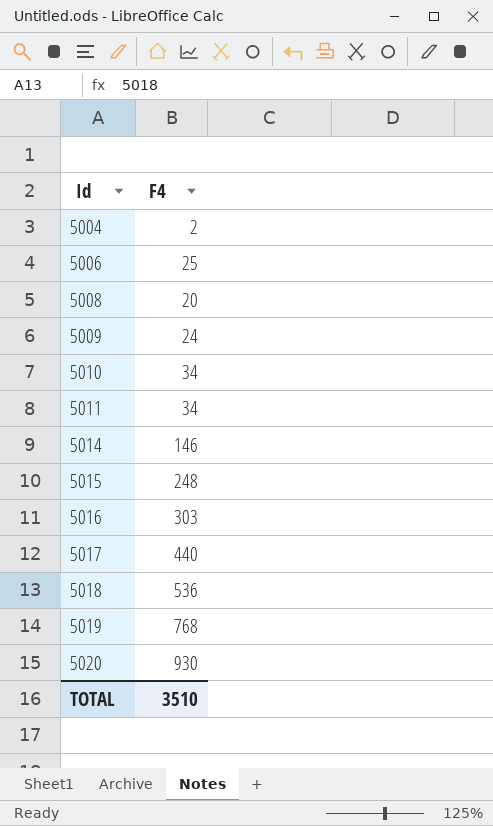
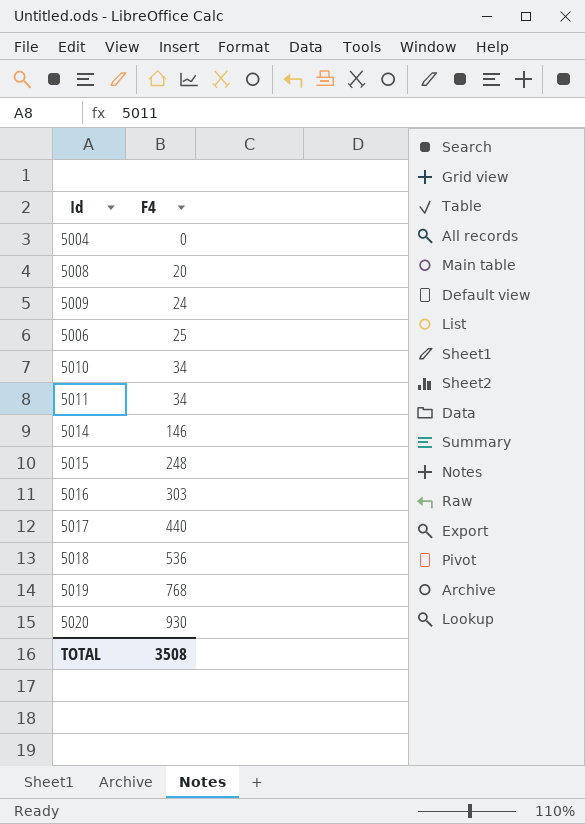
row order: Id ascending -> F4 ascending
5004 | F4: 2 -> 0
TOTAL | F4: 3510 -> 3508

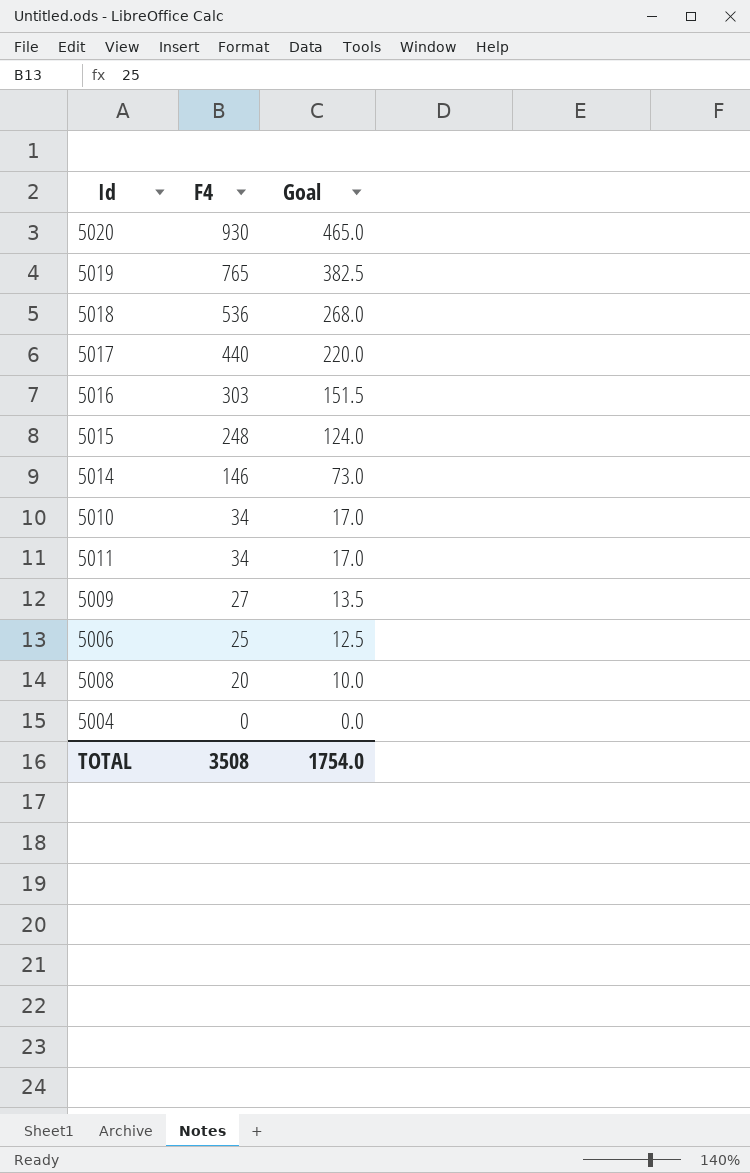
row order: F4 ascending -> F4 descending
column Goal | formula: none -> [F4] * 0.5
5019 | F4: 768 -> 765
5009 | F4: 24 -> 27

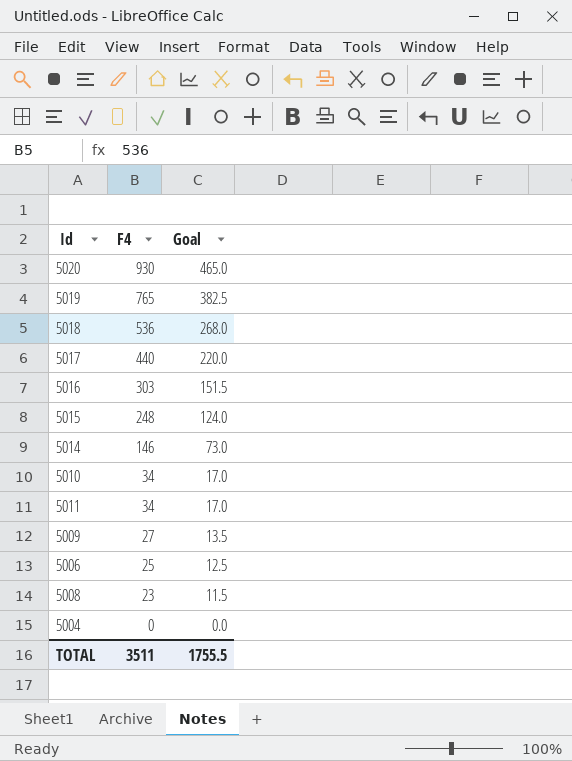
5008 | F4: 20 -> 23
5008 | Goal: 10.0 -> 11.5
TOTAL | F4: 3508 -> 3511
TOTAL | Goal: 1754.0 -> 1755.5

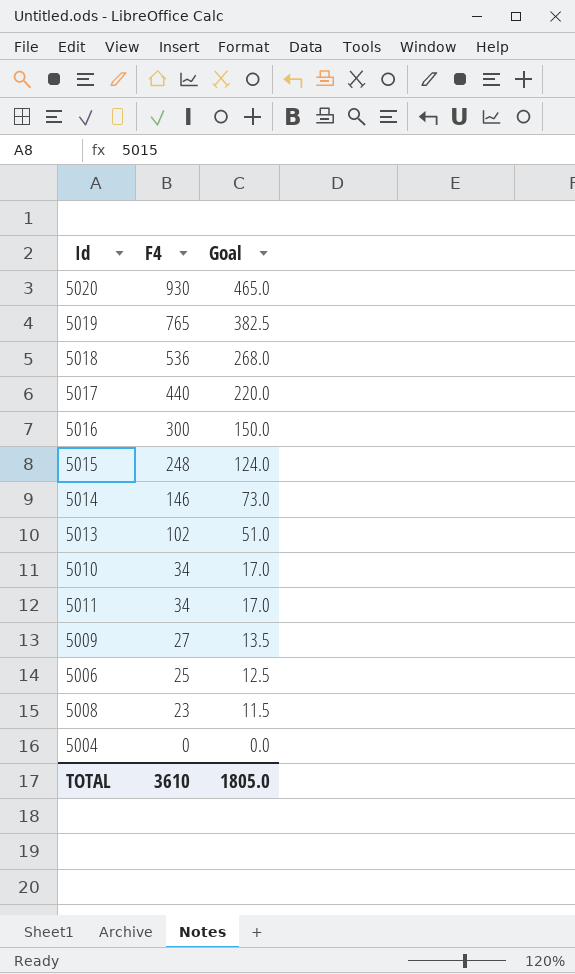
5016 | F4: 303 -> 300
5016 | Goal: 151.5 -> 150.0
row 5013: none -> 102 | 51.0
TOTAL | F4: 3511 -> 3610
TOTAL | Goal: 1755.5 -> 1805.0

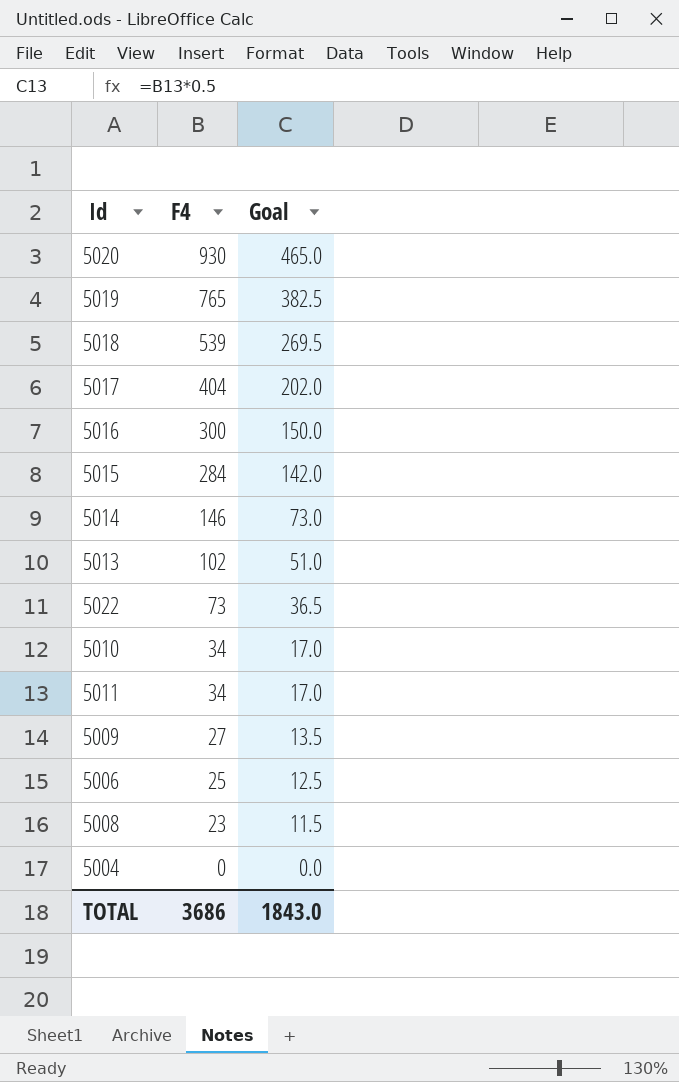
5018 | F4: 536 -> 539
5018 | Goal: 268.0 -> 269.5
5017 | F4: 440 -> 404
5017 | Goal: 220.0 -> 202.0
5015 | F4: 248 -> 284
5015 | Goal: 124.0 -> 142.0
row 5022: none -> 73 | 36.5
TOTAL | F4: 3610 -> 3686
TOTAL | Goal: 1805.0 -> 1843.0

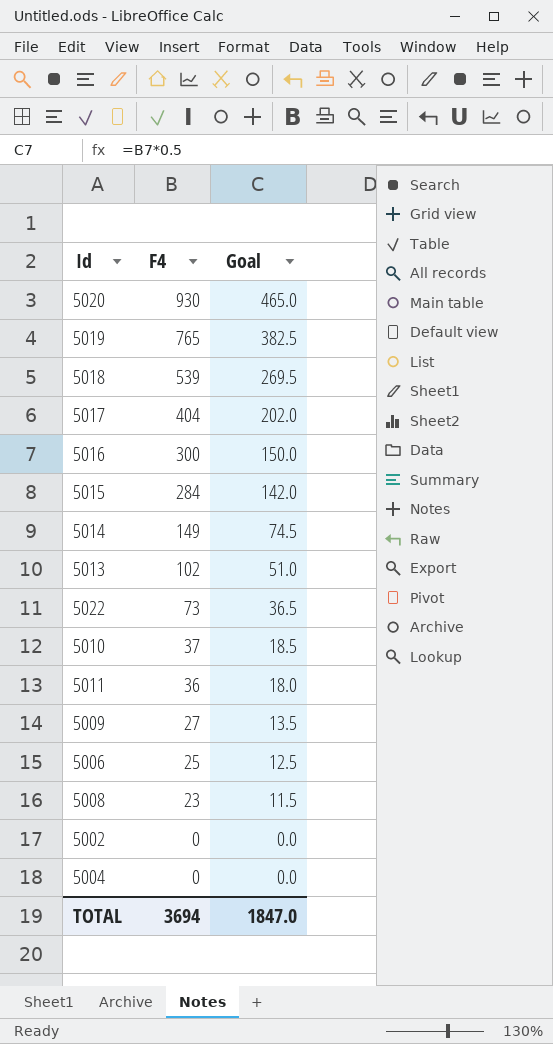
5014 | F4: 146 -> 149
5014 | Goal: 73.0 -> 74.5
5010 | F4: 34 -> 37
5010 | Goal: 17.0 -> 18.5
5011 | F4: 34 -> 36
5011 | Goal: 17.0 -> 18.0
row 5002: none -> 0 | 0.0
TOTAL | F4: 3686 -> 3694
TOTAL | Goal: 1843.0 -> 1847.0

